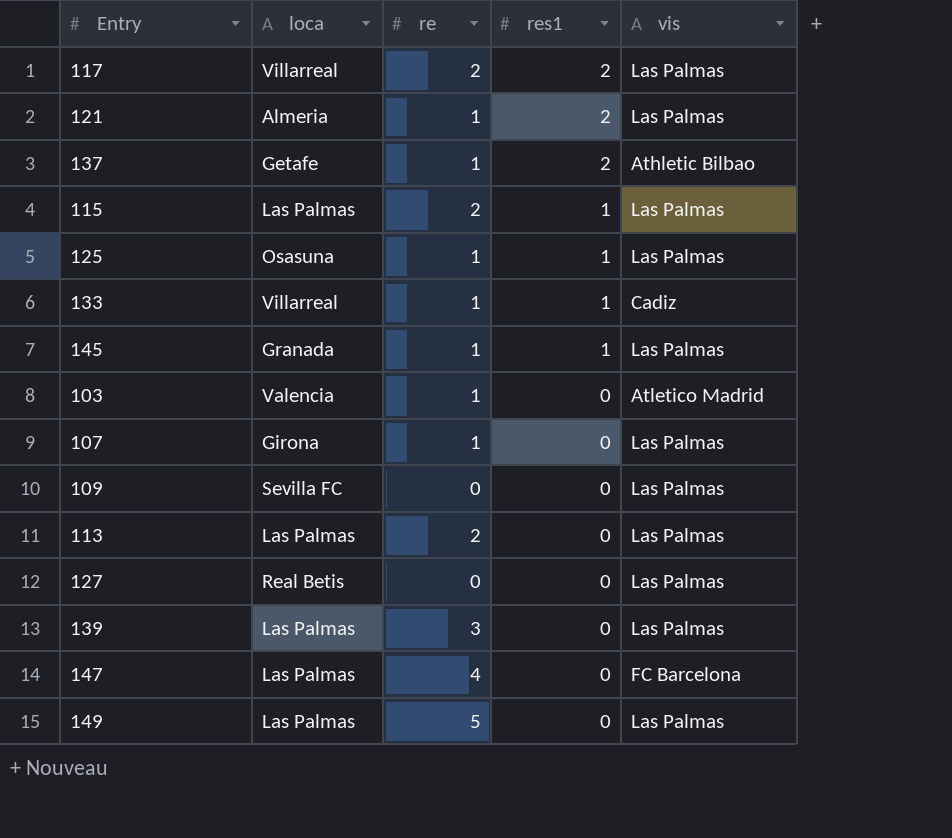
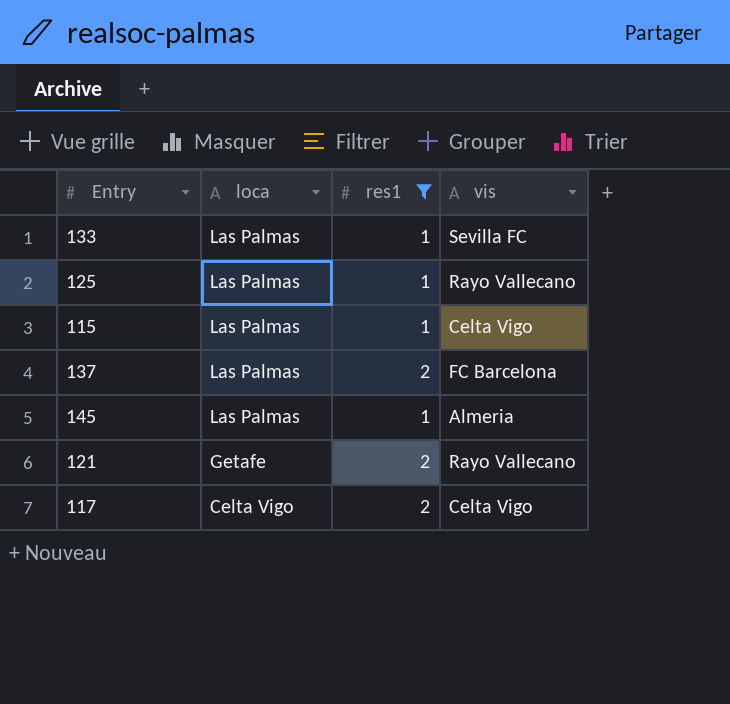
filter: none -> res1 != 0
row order: res1 descending -> loca descending
column re | position: 3 -> none
133 | loca: Villarreal -> Las Palmas
133 | vis: Cadiz -> Sevilla FC
125 | loca: Osasuna -> Las Palmas
125 | vis: Las Palmas -> Rayo Vallecano
115 | vis: Las Palmas -> Celta Vigo
137 | loca: Getafe -> Las Palmas
137 | vis: Athletic Bilbao -> FC Barcelona
145 | loca: Granada -> Las Palmas
145 | vis: Las Palmas -> Almeria
121 | loca: Almeria -> Getafe
121 | vis: Las Palmas -> Rayo Vallecano
117 | loca: Villarreal -> Celta Vigo
117 | vis: Las Palmas -> Celta Vigo

